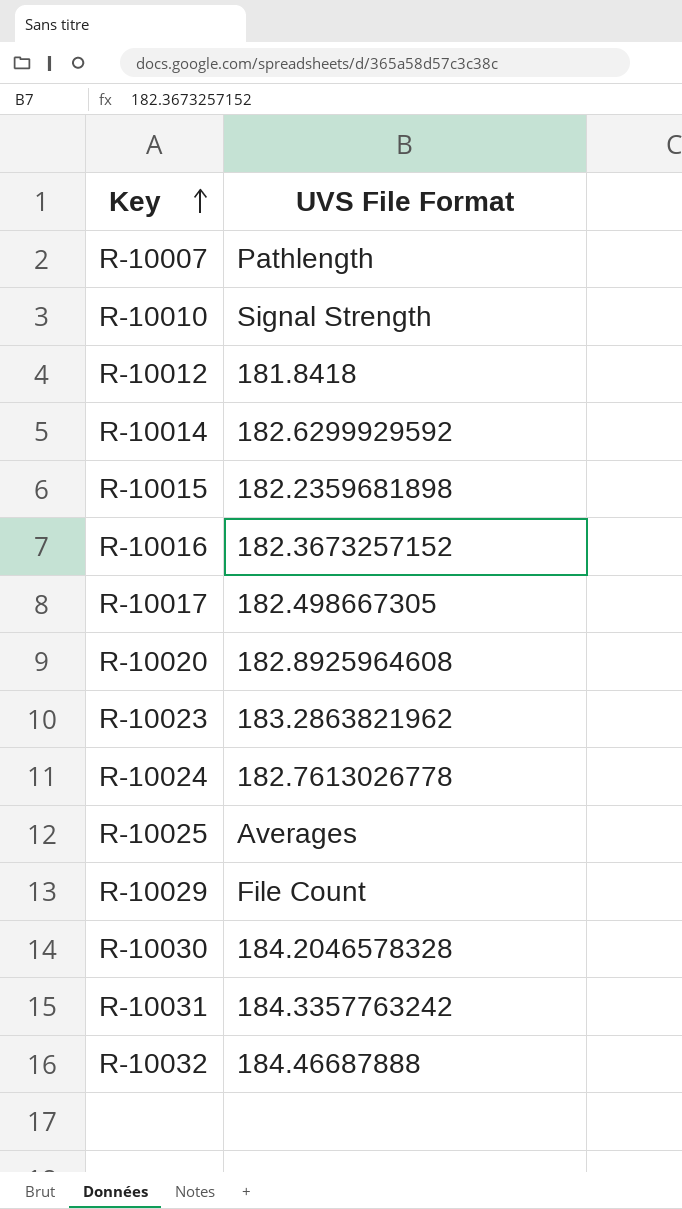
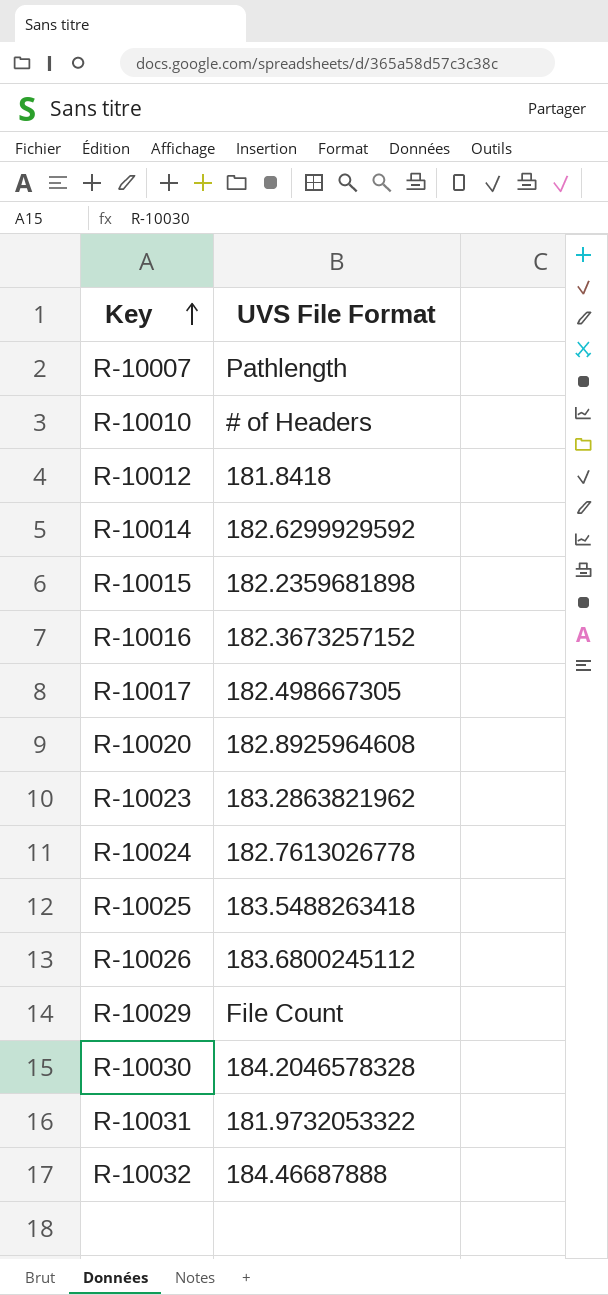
R-10010 | UVS File Format: Signal Strength -> # of Headers
R-10025 | UVS File Format: Averages -> 183.5488263418
row R-10026: none -> 183.6800245112
R-10031 | UVS File Format: 184.3357763242 -> 181.9732053322

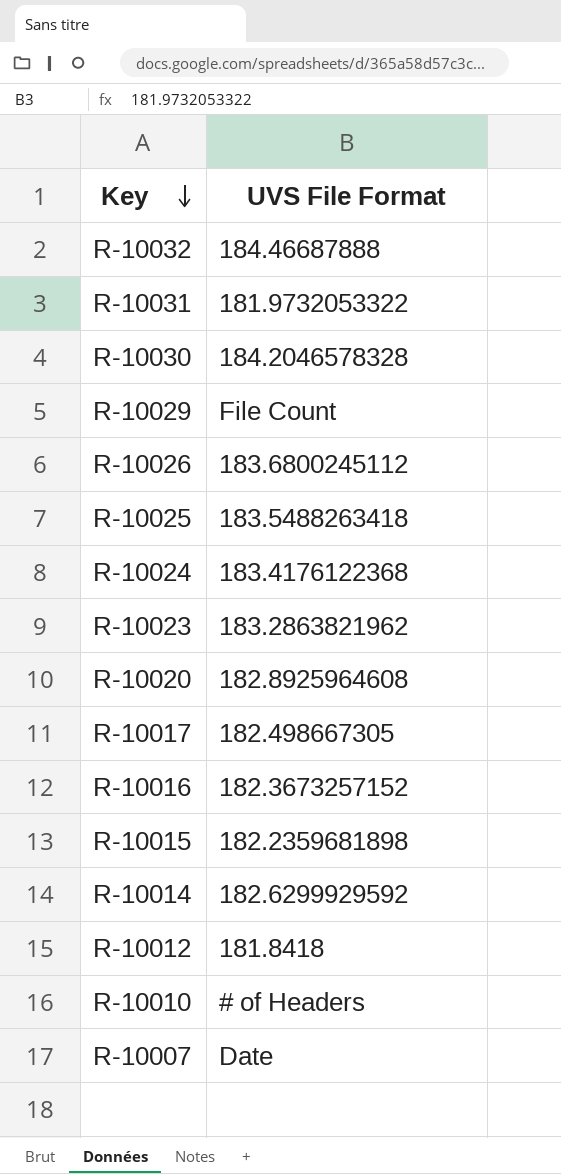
row order: Key ascending -> Key descending
R-10024 | UVS File Format: 182.7613026778 -> 183.4176122368
R-10007 | UVS File Format: Pathlength -> Date

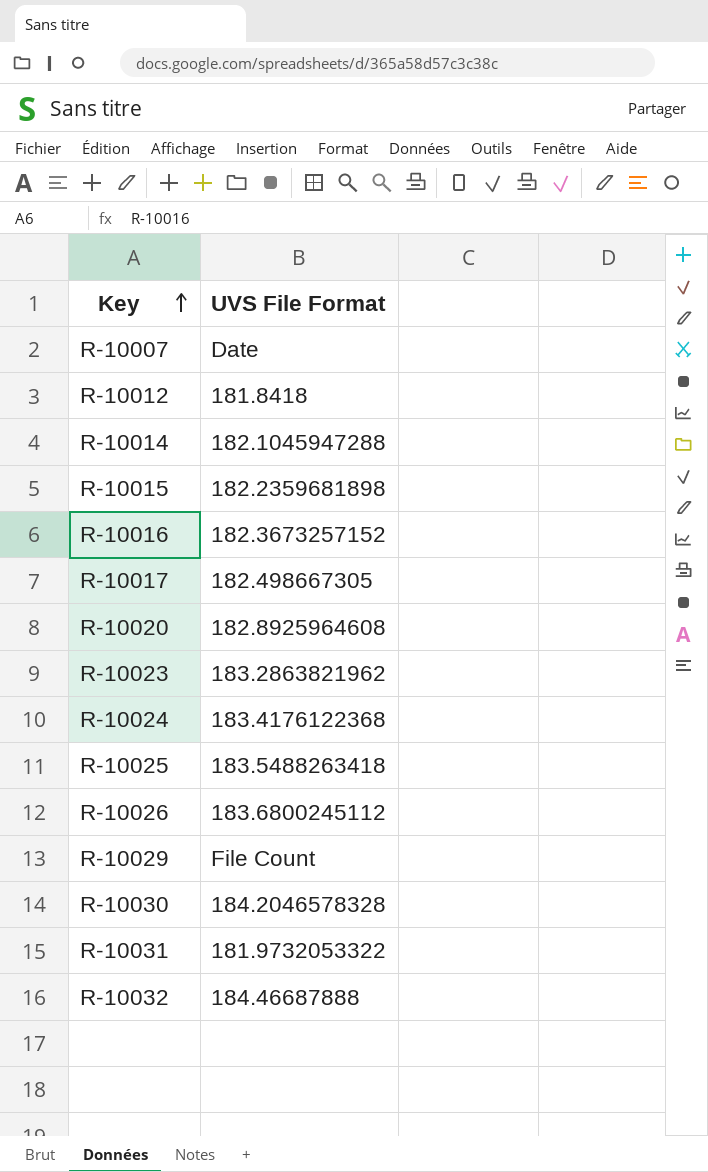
row order: Key descending -> Key ascending
row R-10010: # of Headers -> none
R-10014 | UVS File Format: 182.6299929592 -> 182.1045947288

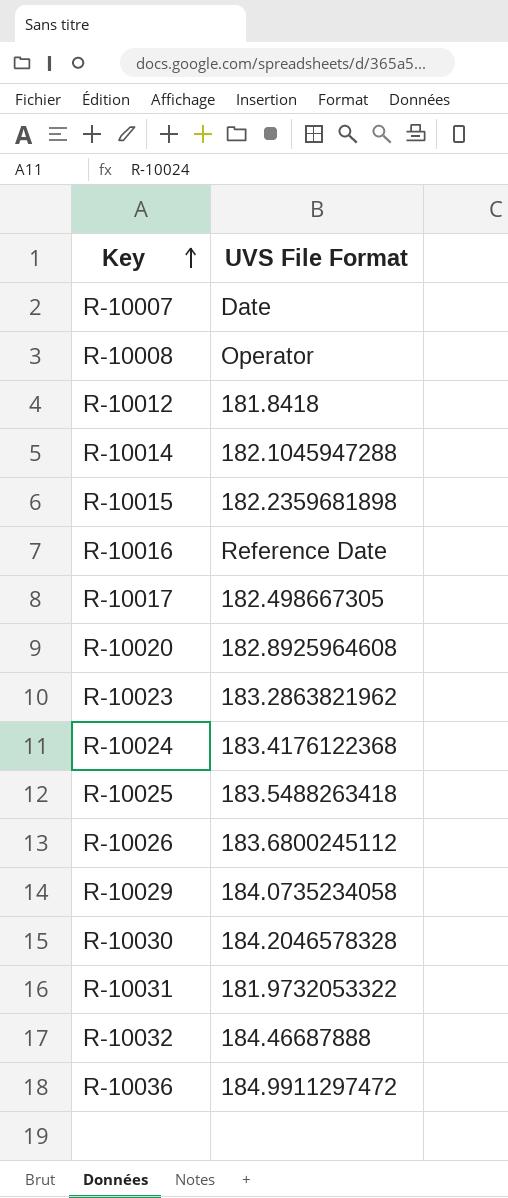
row R-10008: none -> Operator
R-10016 | UVS File Format: 182.3673257152 -> Reference Date
R-10029 | UVS File Format: File Count -> 184.0735234058
row R-10036: none -> 184.9911297472

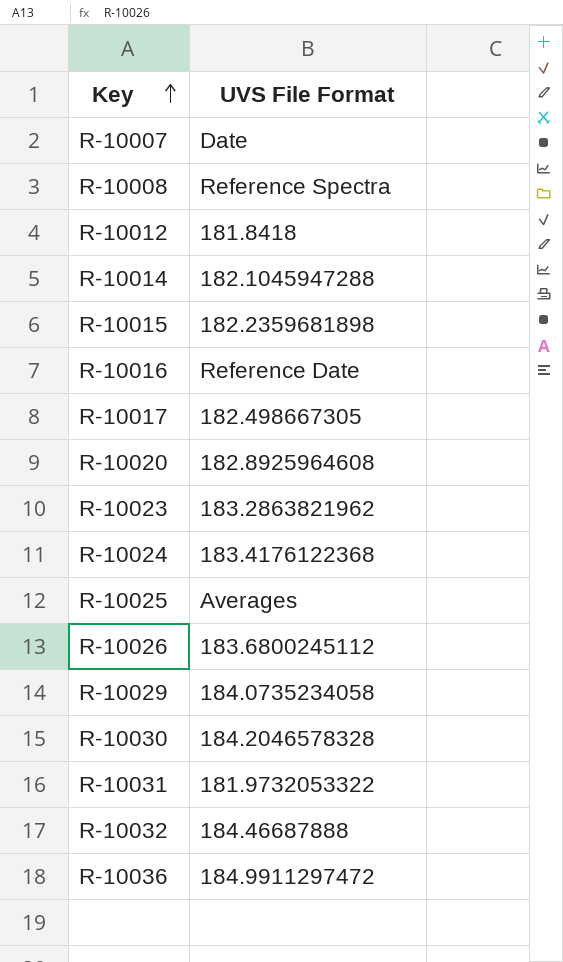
R-10008 | UVS File Format: Operator -> Reference Spectra
R-10025 | UVS File Format: 183.5488263418 -> Averages

